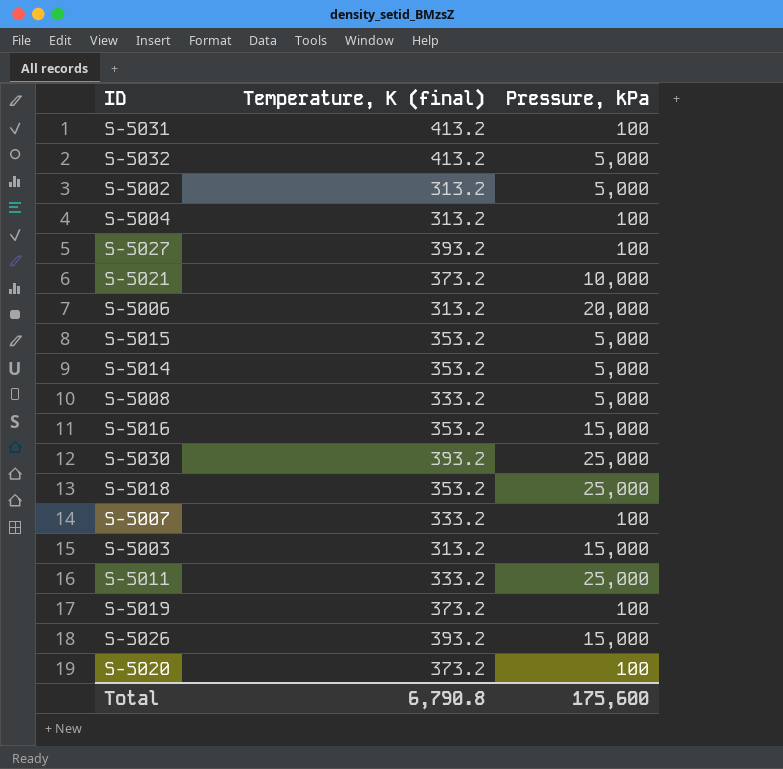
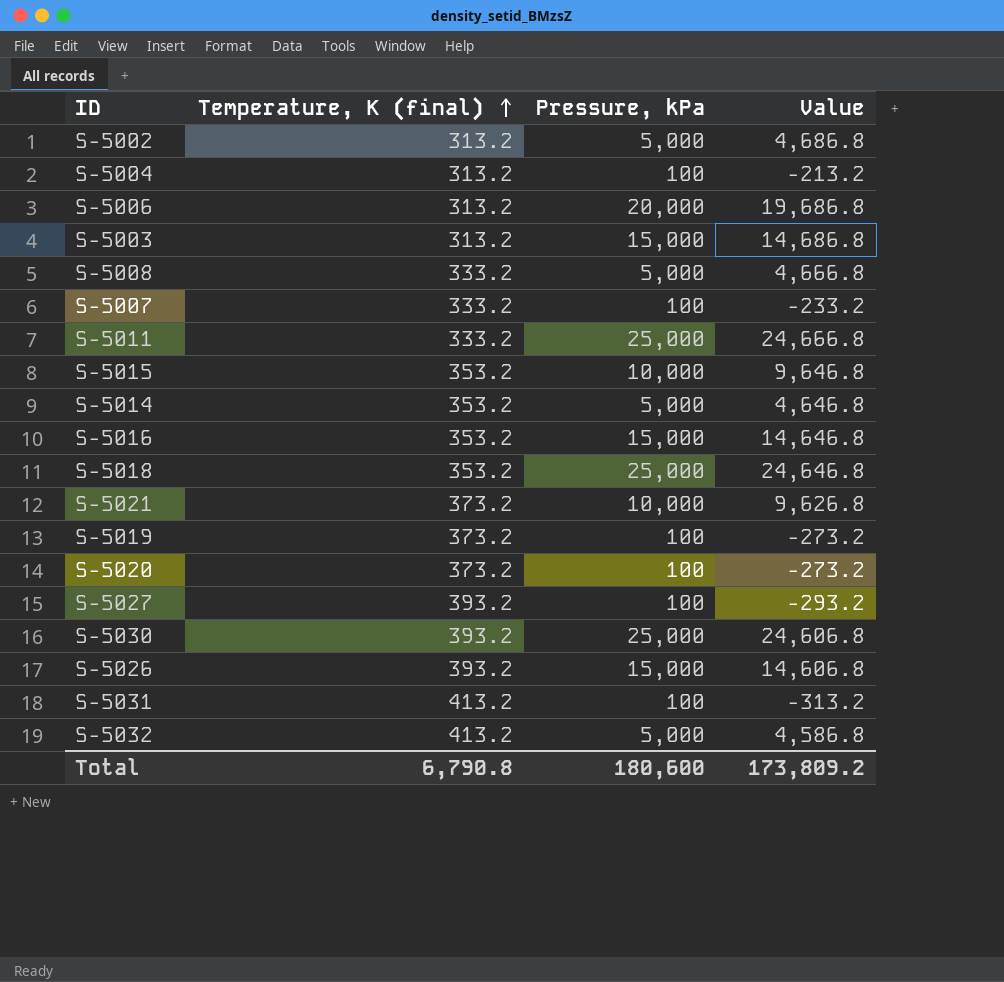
row order: none -> Temperature, K (final) ascending
column Value | formula: none -> [Pressure, kPa] - [Temperature, K (final)]
S-5015 | Pressure, kPa: 5,000 -> 10,000
Total | Pressure, kPa: 175,600 -> 180,600

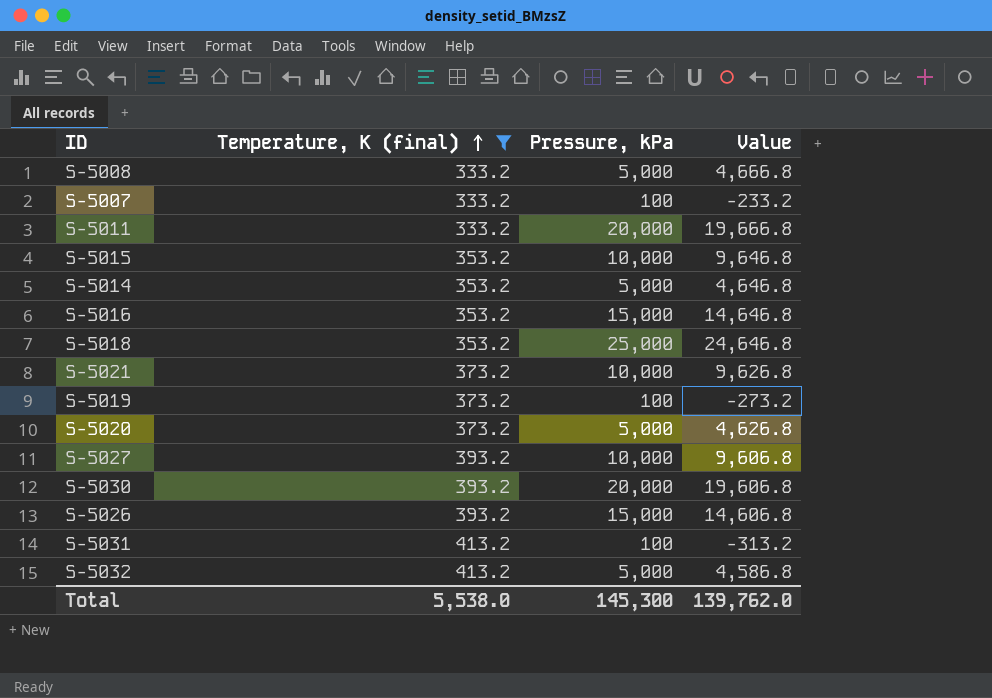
filter: none -> Temperature, K (final) != 313.2
S-5011 | Pressure, kPa: 25,000 -> 20,000
S-5011 | Value: 24,666.8 -> 19,666.8
S-5020 | Pressure, kPa: 100 -> 5,000
S-5020 | Value: -273.2 -> 4,626.8
S-5027 | Pressure, kPa: 100 -> 10,000
S-5027 | Value: -293.2 -> 9,606.8
S-5030 | Pressure, kPa: 25,000 -> 20,000
S-5030 | Value: 24,606.8 -> 19,606.8
Total | Temperature, K (final): 6,790.8 -> 5,538.0
Total | Pressure, kPa: 180,600 -> 145,300
Total | Value: 173,809.2 -> 139,762.0

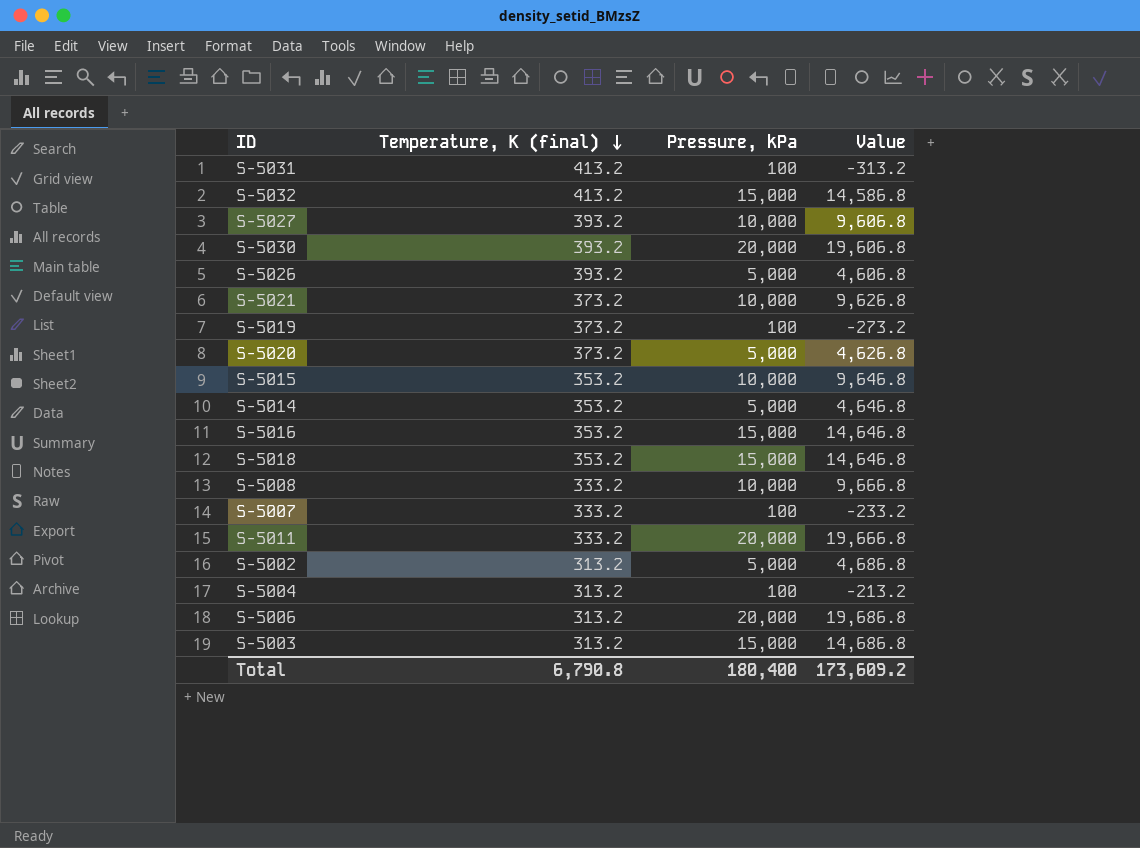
filter: Temperature, K (final) != 313.2 -> none
row order: Temperature, K (final) ascending -> Temperature, K (final) descending
S-5032 | Pressure, kPa: 5,000 -> 15,000
S-5032 | Value: 4,586.8 -> 14,586.8
S-5026 | Pressure, kPa: 15,000 -> 5,000
S-5026 | Value: 14,606.8 -> 4,606.8
S-5018 | Pressure, kPa: 25,000 -> 15,000
S-5018 | Value: 24,646.8 -> 14,646.8
S-5008 | Pressure, kPa: 5,000 -> 10,000
S-5008 | Value: 4,666.8 -> 9,666.8
Total | Temperature, K (final): 5,538.0 -> 6,790.8
Total | Pressure, kPa: 145,300 -> 180,400
Total | Value: 139,762.0 -> 173,609.2

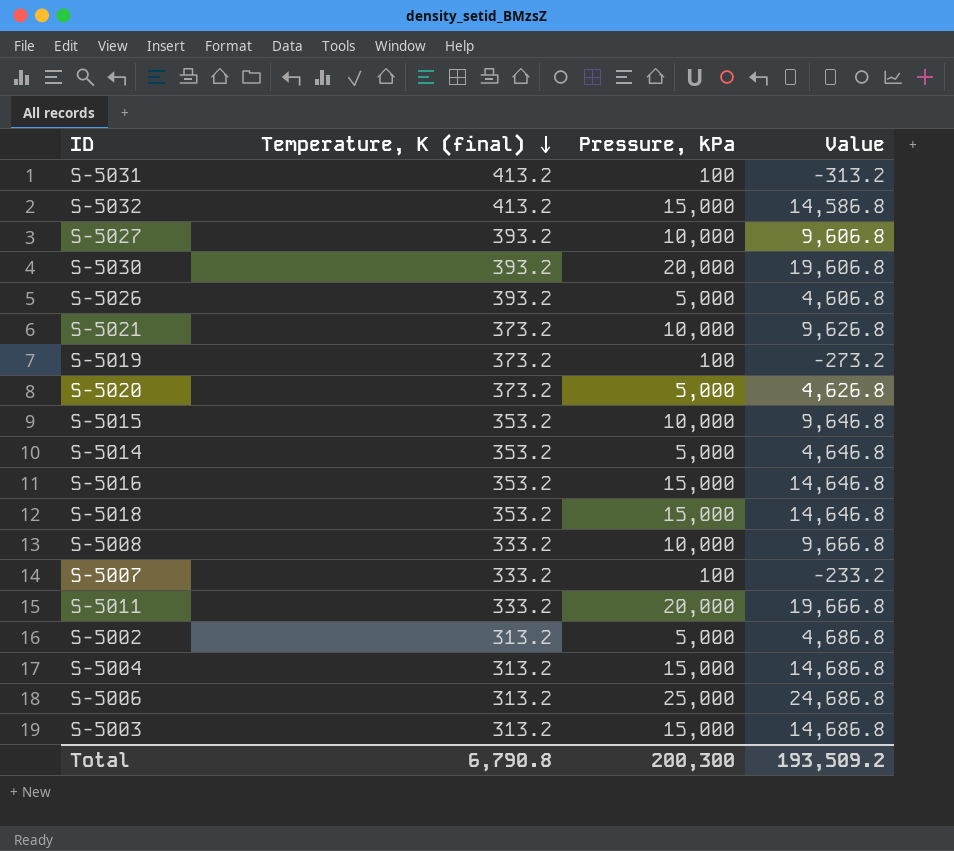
S-5004 | Pressure, kPa: 100 -> 15,000
S-5004 | Value: -213.2 -> 14,686.8
S-5006 | Pressure, kPa: 20,000 -> 25,000
S-5006 | Value: 19,686.8 -> 24,686.8
Total | Pressure, kPa: 180,400 -> 200,300
Total | Value: 173,609.2 -> 193,509.2

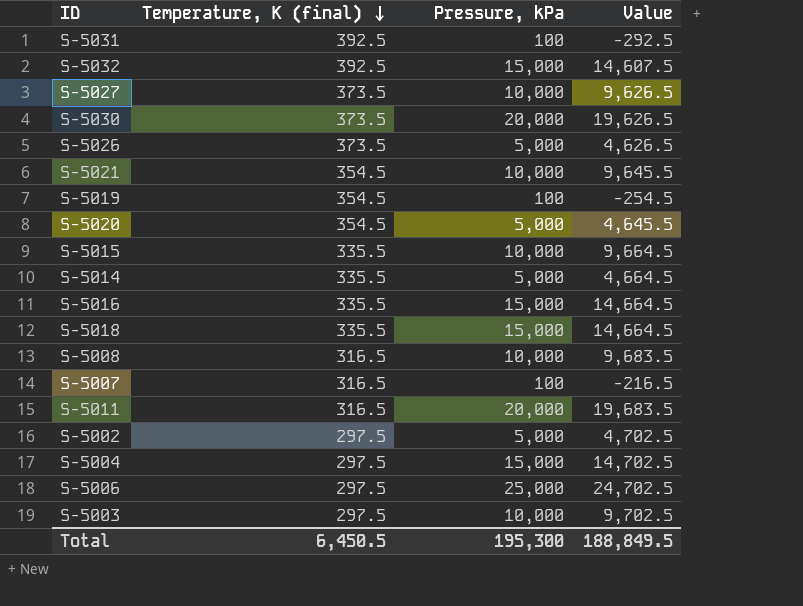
S-5031 | Temperature, K (final): 413.2 -> 392.5
S-5031 | Value: -313.2 -> -292.5
S-5032 | Temperature, K (final): 413.2 -> 392.5
S-5032 | Value: 14,586.8 -> 14,607.5
S-5027 | Temperature, K (final): 393.2 -> 373.5
S-5027 | Value: 9,606.8 -> 9,626.5
S-5030 | Temperature, K (final): 393.2 -> 373.5
S-5030 | Value: 19,606.8 -> 19,626.5
S-5026 | Temperature, K (final): 393.2 -> 373.5
S-5026 | Value: 4,606.8 -> 4,626.5
S-5021 | Temperature, K (final): 373.2 -> 354.5
S-5021 | Value: 9,626.8 -> 9,645.5
S-5019 | Temperature, K (final): 373.2 -> 354.5
S-5019 | Value: -273.2 -> -254.5
S-5020 | Temperature, K (final): 373.2 -> 354.5
S-5020 | Value: 4,626.8 -> 4,645.5
S-5015 | Temperature, K (final): 353.2 -> 335.5
S-5015 | Value: 9,646.8 -> 9,664.5
S-5014 | Temperature, K (final): 353.2 -> 335.5
S-5014 | Value: 4,646.8 -> 4,664.5
S-5016 | Temperature, K (final): 353.2 -> 335.5
S-5016 | Value: 14,646.8 -> 14,664.5
S-5018 | Temperature, K (final): 353.2 -> 335.5
S-5018 | Value: 14,646.8 -> 14,664.5
S-5008 | Temperature, K (final): 333.2 -> 316.5
S-5008 | Value: 9,666.8 -> 9,683.5
S-5007 | Temperature, K (final): 333.2 -> 316.5
S-5007 | Value: -233.2 -> -216.5
S-5011 | Temperature, K (final): 333.2 -> 316.5
S-5011 | Value: 19,666.8 -> 19,683.5
S-5002 | Temperature, K (final): 313.2 -> 297.5
S-5002 | Value: 4,686.8 -> 4,702.5
S-5004 | Temperature, K (final): 313.2 -> 297.5
S-5004 | Value: 14,686.8 -> 14,702.5
S-5006 | Temperature, K (final): 313.2 -> 297.5
S-5006 | Value: 24,686.8 -> 24,702.5
S-5003 | Temperature, K (final): 313.2 -> 297.5
S-5003 | Pressure, kPa: 15,000 -> 10,000
S-5003 | Value: 14,686.8 -> 9,702.5
Total | Temperature, K (final): 6,790.8 -> 6,450.5
Total | Pressure, kPa: 200,300 -> 195,300
Total | Value: 193,509.2 -> 188,849.5

